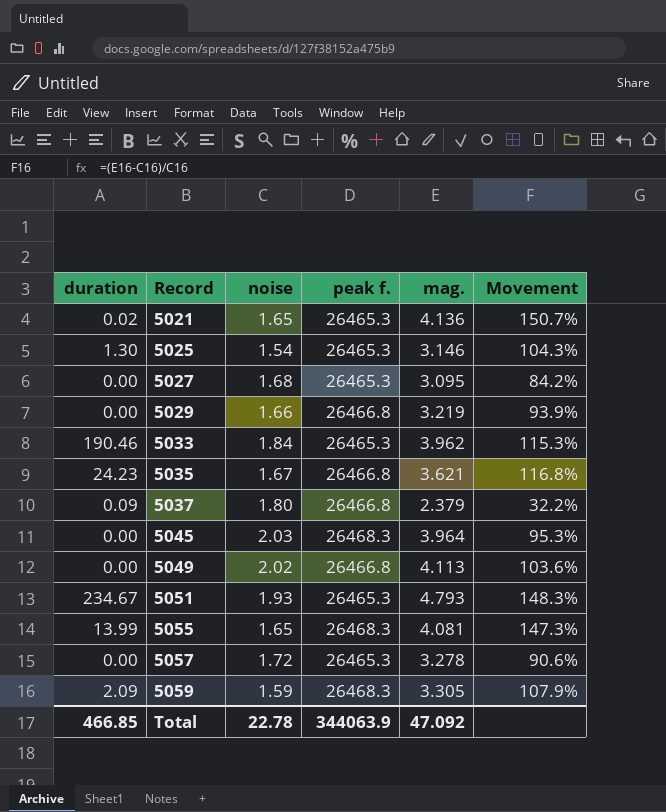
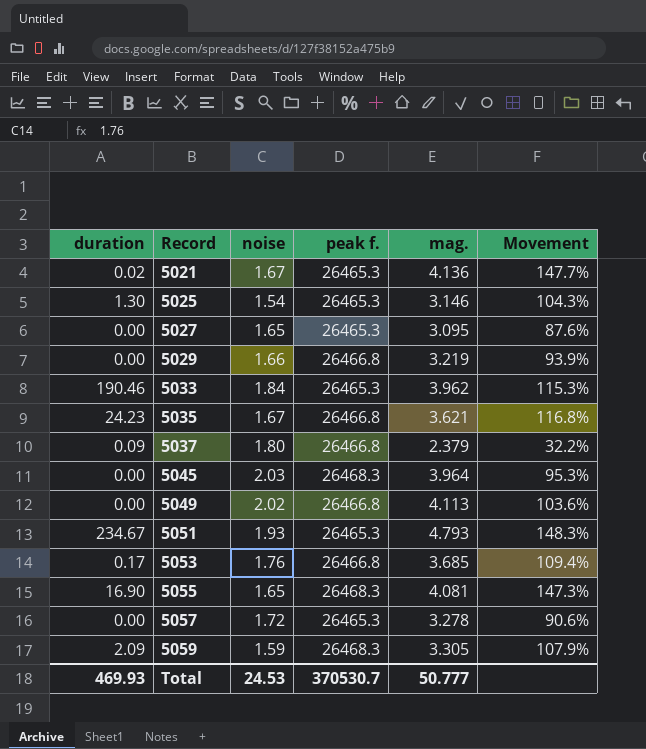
5021 | noise: 1.65 -> 1.67
5021 | Movement: 150.7% -> 147.7%
5027 | noise: 1.68 -> 1.65
5027 | Movement: 84.2% -> 87.6%
row 5053: none -> 0.17 | 1.76 | 26466.8 | 3.685 | 109.4%
5055 | duration: 13.99 -> 16.90
Total | duration: 466.85 -> 469.93
Total | noise: 22.78 -> 24.53
Total | peak f.: 344063.9 -> 370530.7
Total | mag.: 47.092 -> 50.777

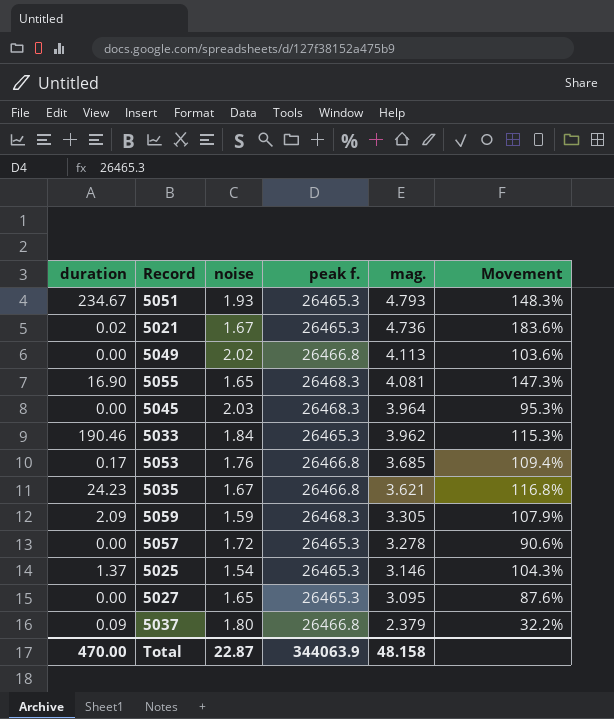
row order: Record ascending -> mag. descending
row 5029: 0.00 | 1.66 | 26466.8 | 3.219 | 93.9% -> none
5021 | mag.: 4.136 -> 4.736
5021 | Movement: 147.7% -> 183.6%
5025 | duration: 1.30 -> 1.37
Total | duration: 469.93 -> 470.00
Total | noise: 24.53 -> 22.87
Total | peak f.: 370530.7 -> 344063.9
Total | mag.: 50.777 -> 48.158

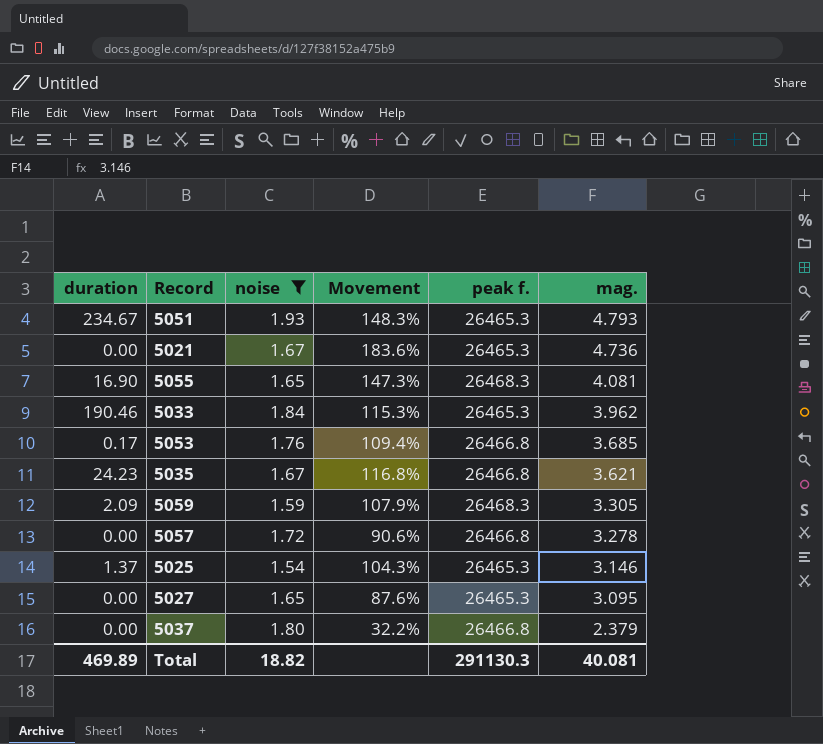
filter: none -> noise <= 1.93
column Movement | position: 6 -> 4
5021 | duration: 0.02 -> 0.00
5057 | peak f.: 26465.3 -> 26466.8
5037 | duration: 0.09 -> 0.00
Total | duration: 470.00 -> 469.89
Total | noise: 22.87 -> 18.82
Total | peak f.: 344063.9 -> 291130.3
Total | mag.: 48.158 -> 40.081

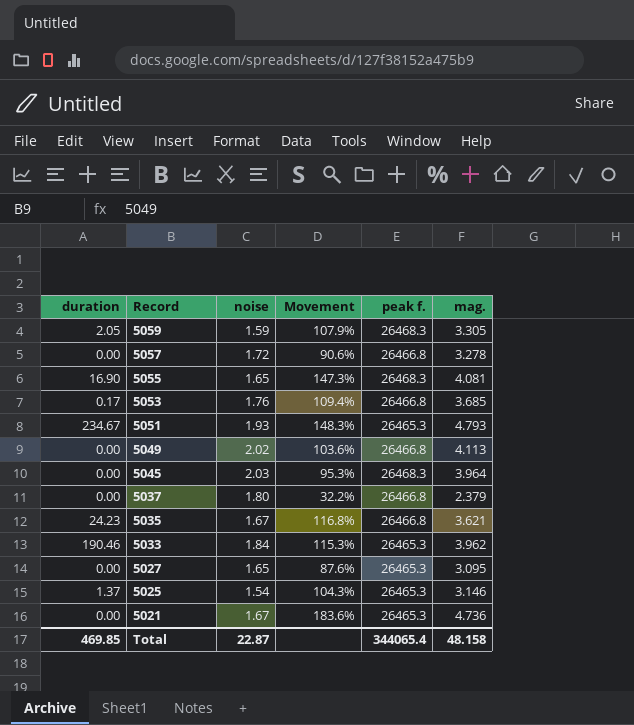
filter: noise <= 1.93 -> none
row order: mag. descending -> Record descending
5059 | duration: 2.09 -> 2.05
Total | duration: 469.89 -> 469.85
Total | noise: 18.82 -> 22.87
Total | peak f.: 291130.3 -> 344065.4
Total | mag.: 40.081 -> 48.158

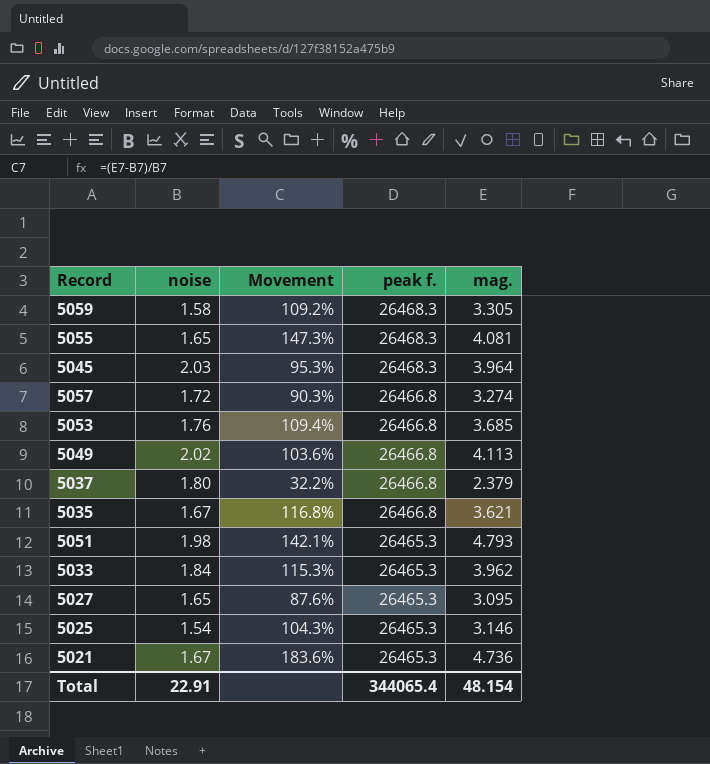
row order: Record descending -> peak f. descending
column duration | position: 1 -> none
5059 | noise: 1.59 -> 1.58
5059 | Movement: 107.9% -> 109.2%
5057 | Movement: 90.6% -> 90.3%
5057 | mag.: 3.278 -> 3.274
5051 | noise: 1.93 -> 1.98
5051 | Movement: 148.3% -> 142.1%
Total | noise: 22.87 -> 22.91
Total | mag.: 48.158 -> 48.154

